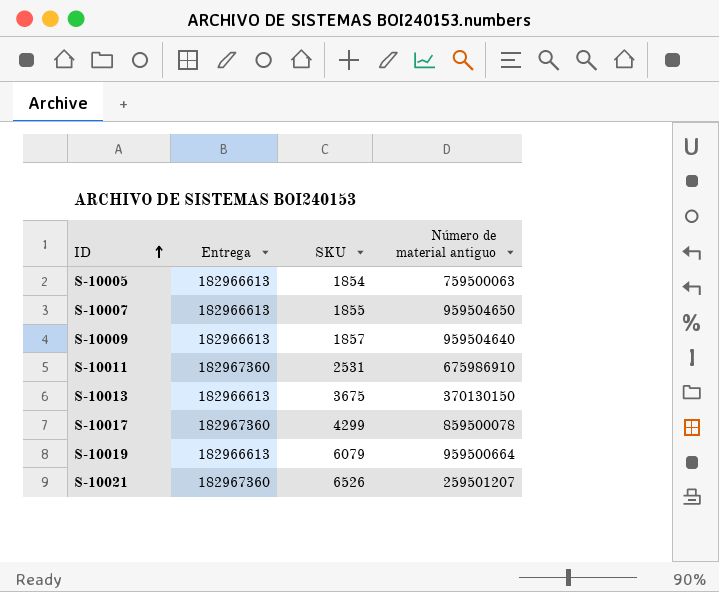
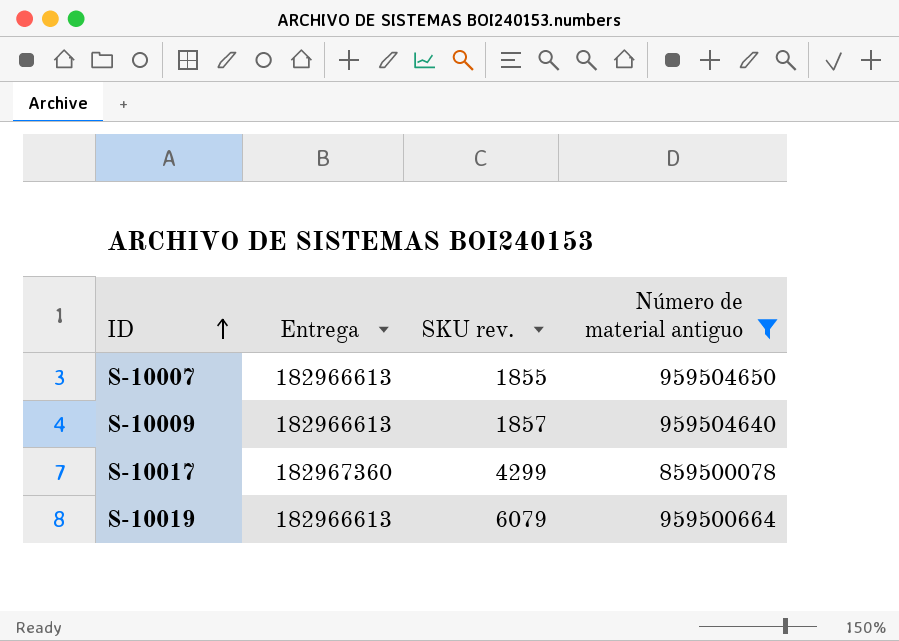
filter: none -> Número de material antiguo >= 859500078
column name: SKU -> SKU rev.

